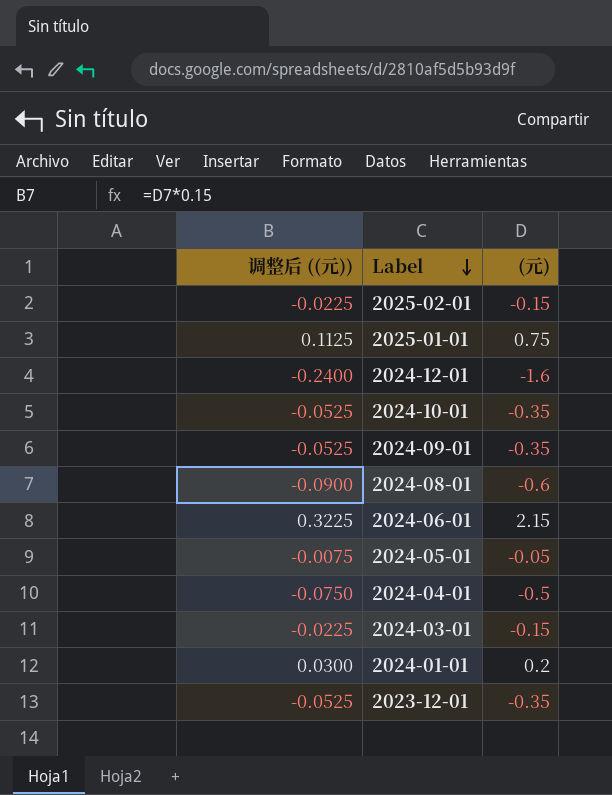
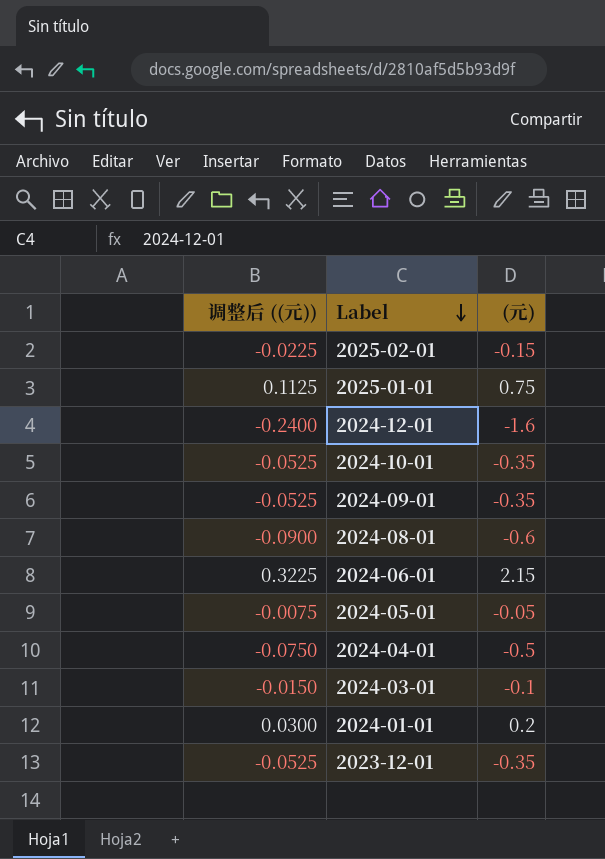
2024-03-01 | 调整后 ((元)): -0.0225 -> -0.0150
2024-03-01 | (元): -0.15 -> -0.1

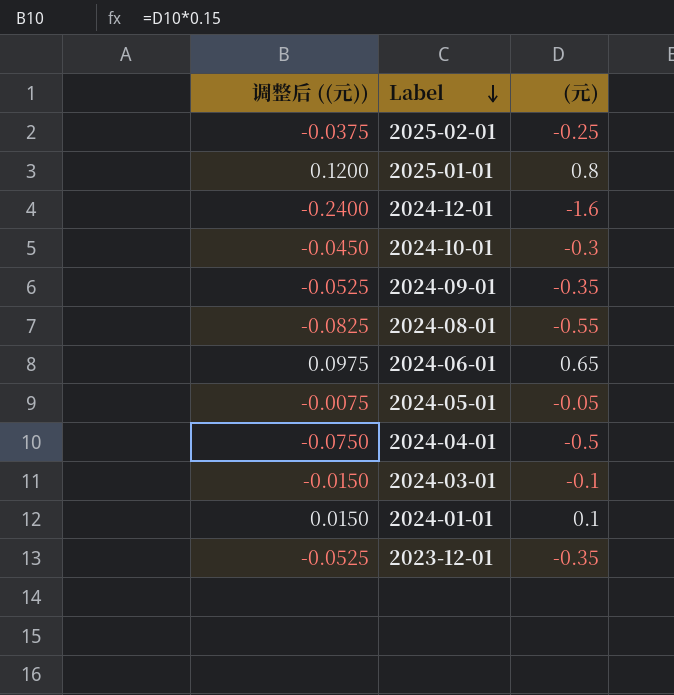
2025-02-01 | 调整后 ((元)): -0.0225 -> -0.0375
2025-02-01 | (元): -0.15 -> -0.25
2025-01-01 | 调整后 ((元)): 0.1125 -> 0.1200
2025-01-01 | (元): 0.75 -> 0.8
2024-10-01 | 调整后 ((元)): -0.0525 -> -0.0450
2024-10-01 | (元): -0.35 -> -0.3
2024-08-01 | 调整后 ((元)): -0.0900 -> -0.0825
2024-08-01 | (元): -0.6 -> -0.55
2024-06-01 | 调整后 ((元)): 0.3225 -> 0.0975
2024-06-01 | (元): 2.15 -> 0.65
2024-01-01 | 调整后 ((元)): 0.0300 -> 0.0150
2024-01-01 | (元): 0.2 -> 0.1

